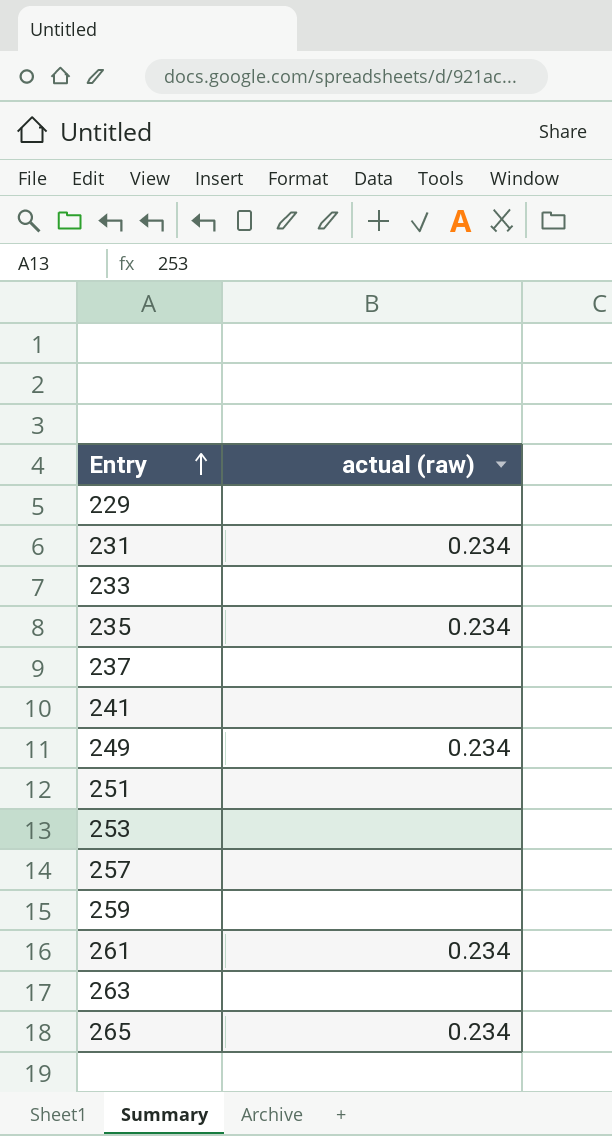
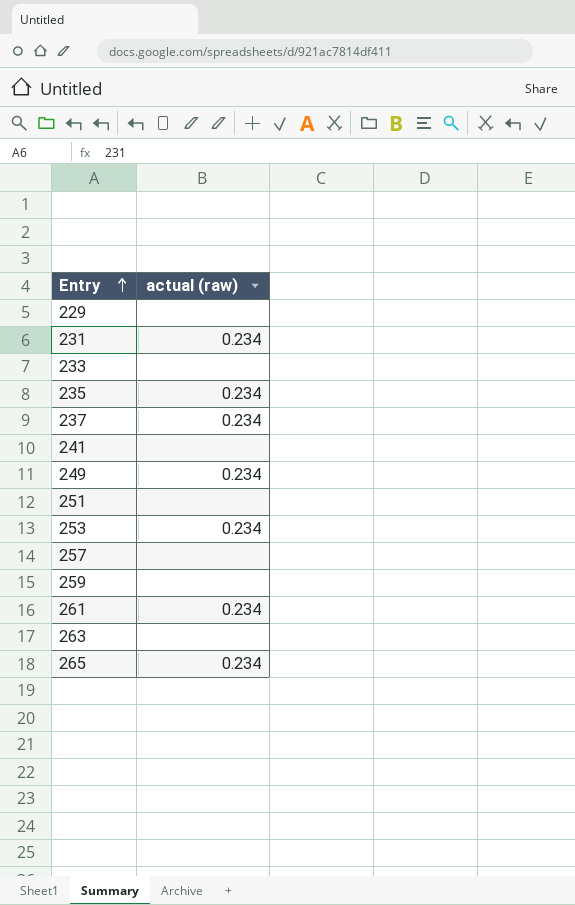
237 | actual (raw): none -> 0.234
253 | actual (raw): none -> 0.234

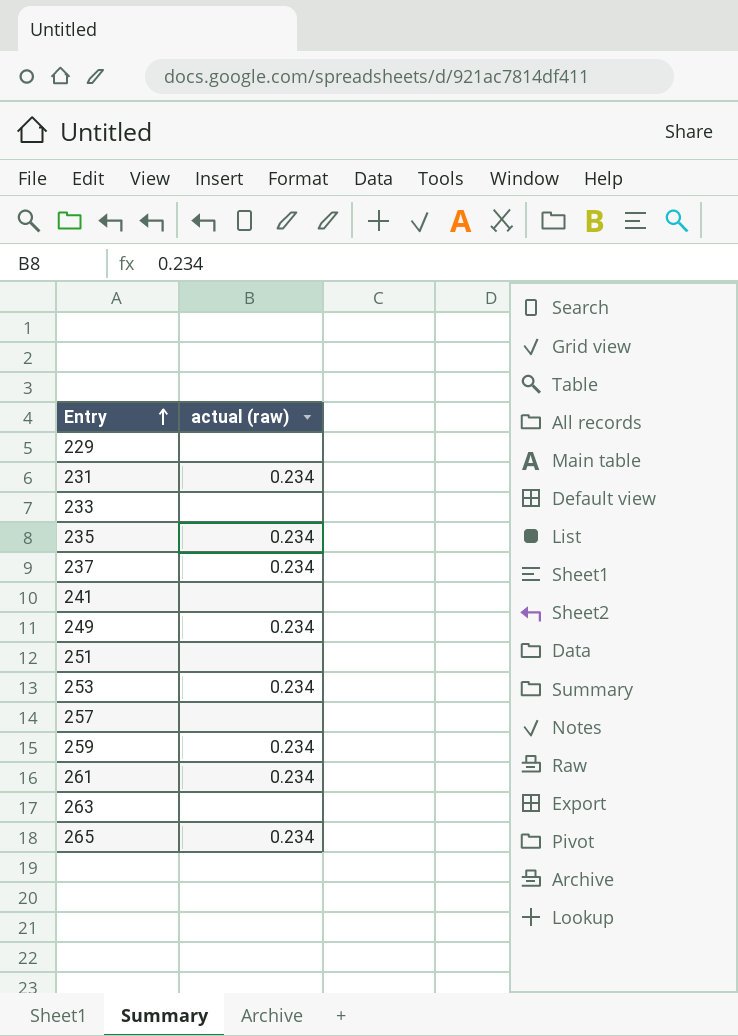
259 | actual (raw): none -> 0.234

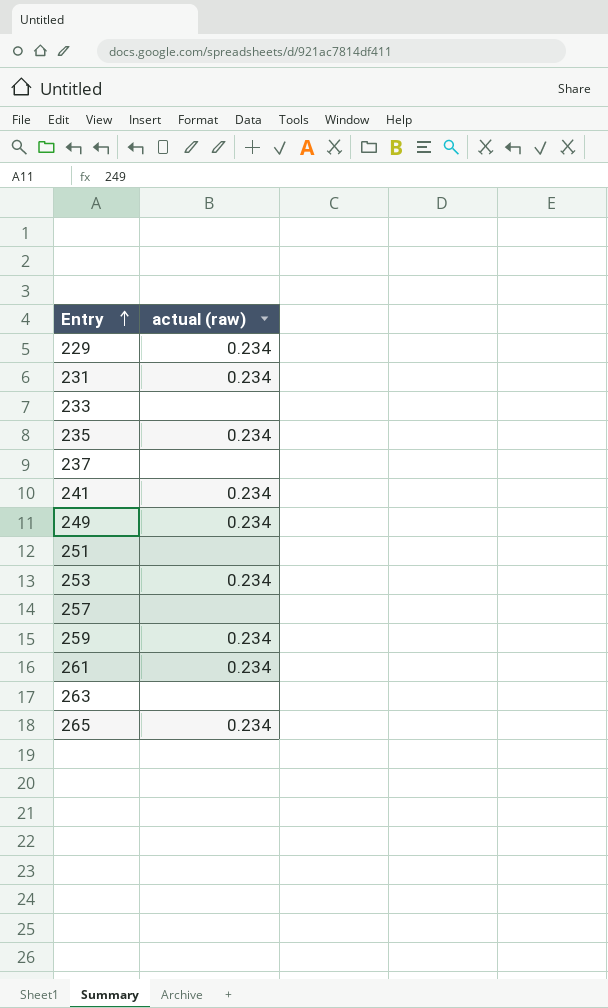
229 | actual (raw): none -> 0.234
237 | actual (raw): 0.234 -> none
241 | actual (raw): none -> 0.234

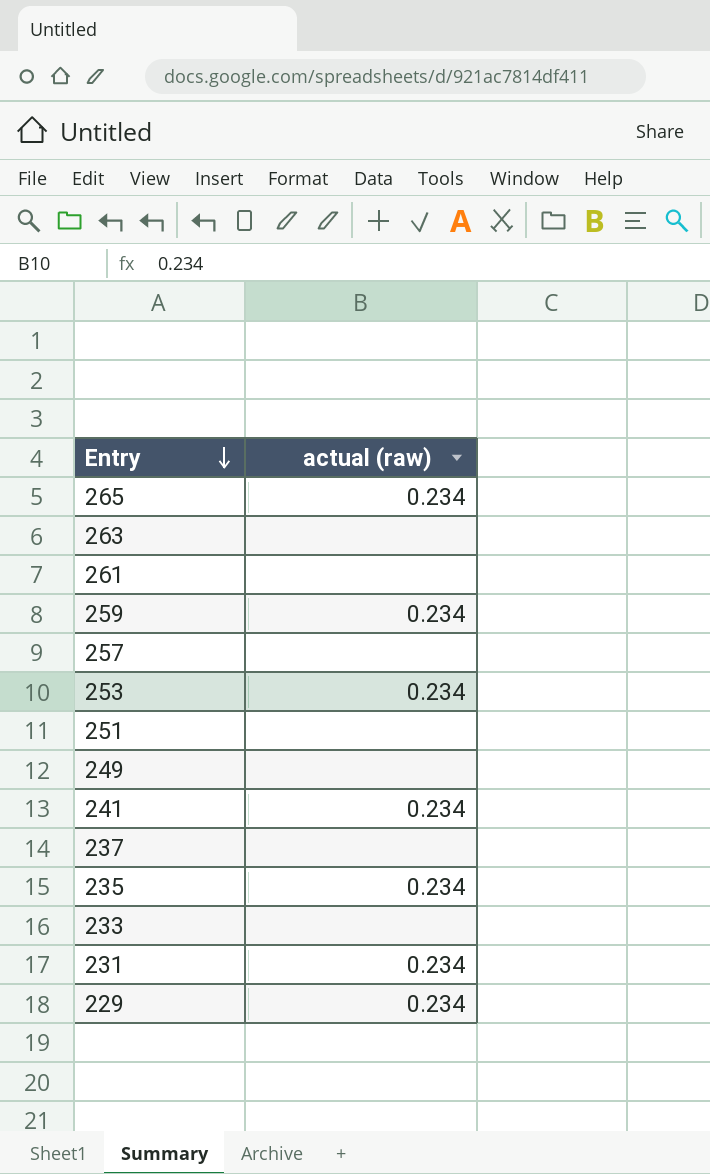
row order: Entry ascending -> Entry descending
261 | actual (raw): 0.234 -> none
249 | actual (raw): 0.234 -> none

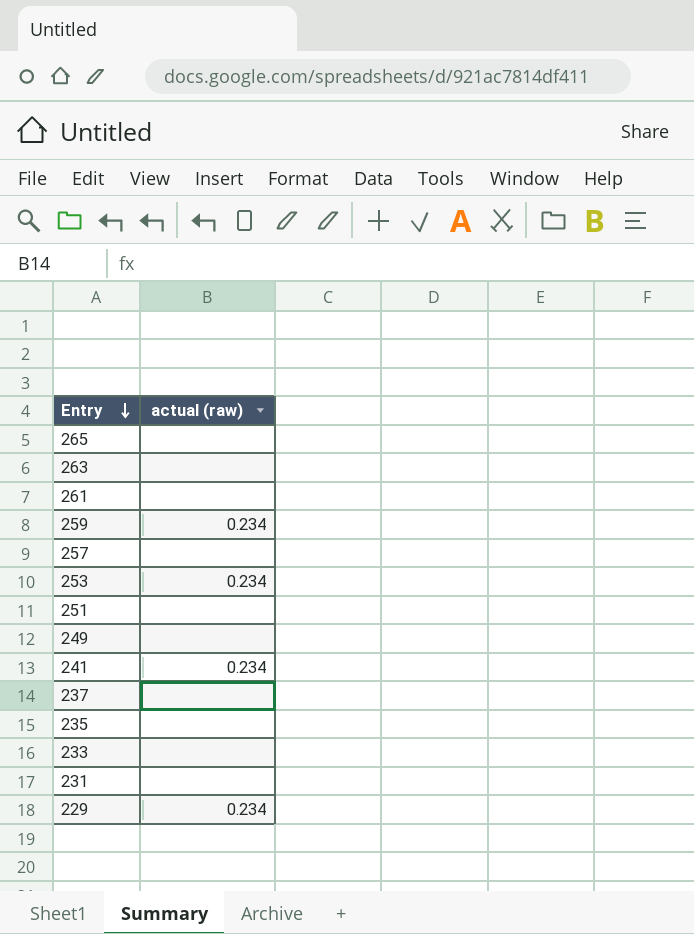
265 | actual (raw): 0.234 -> none
235 | actual (raw): 0.234 -> none
231 | actual (raw): 0.234 -> none

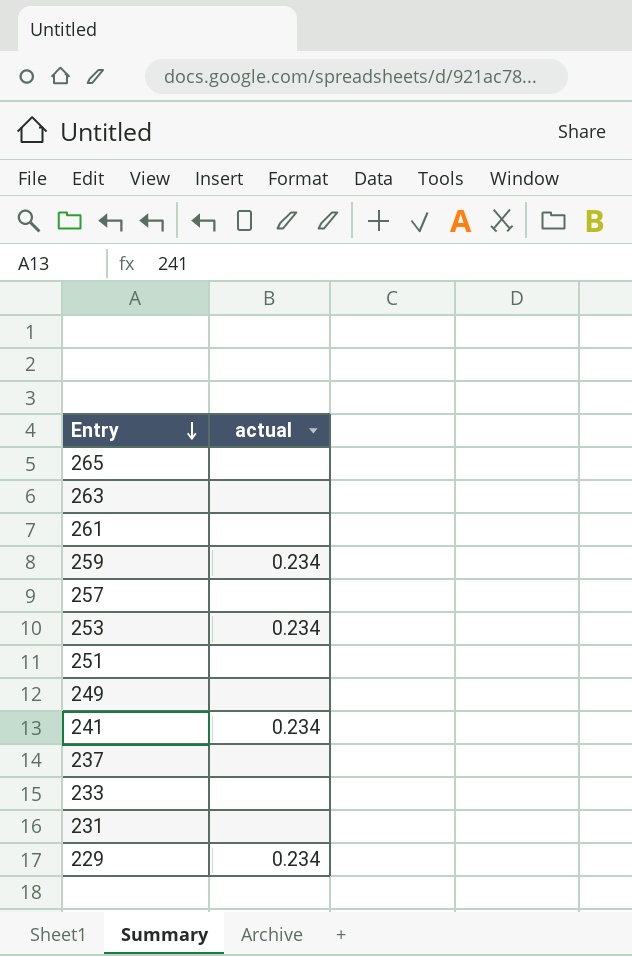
column name: actual (raw) -> actual
row 235: none -> none

